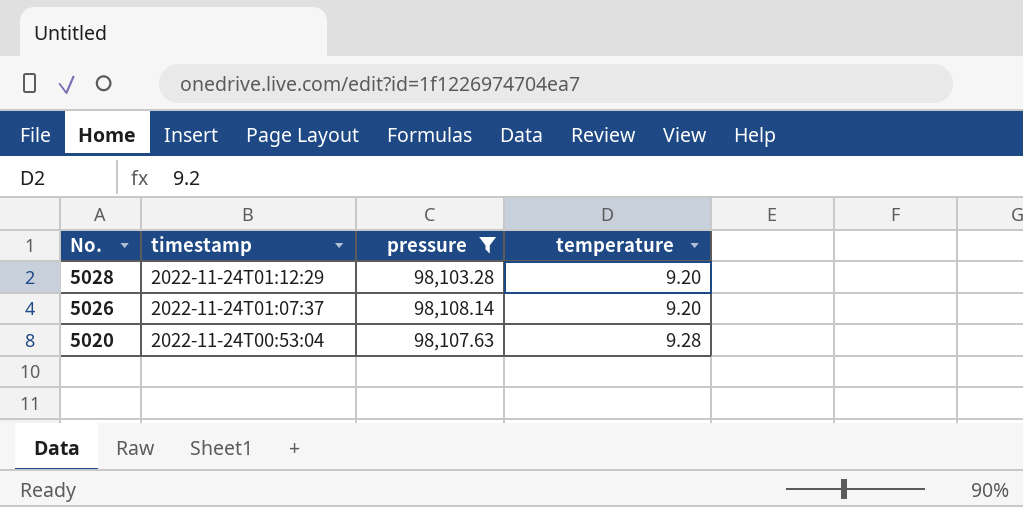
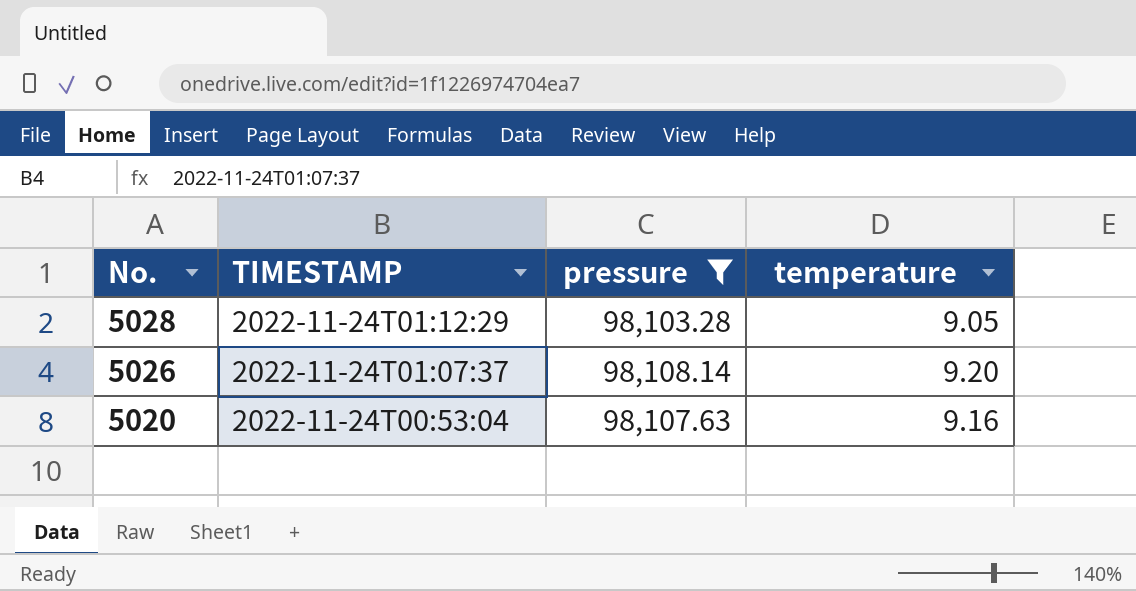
column name: timestamp -> TIMESTAMP
5028 | temperature: 9.20 -> 9.05
5020 | temperature: 9.28 -> 9.16

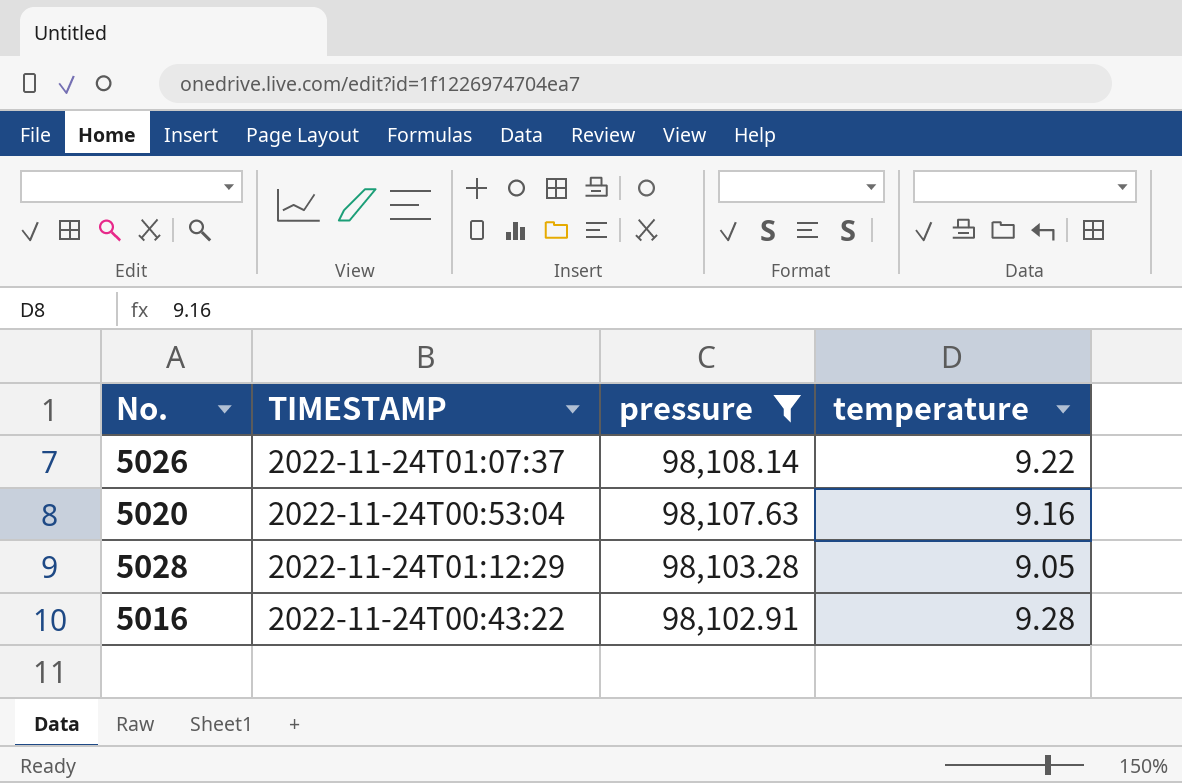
row order: No. descending -> pressure descending
5026 | temperature: 9.20 -> 9.22
row 5016: none -> 2022-11-24T00:43:22 | 98,102.91 | 9.28

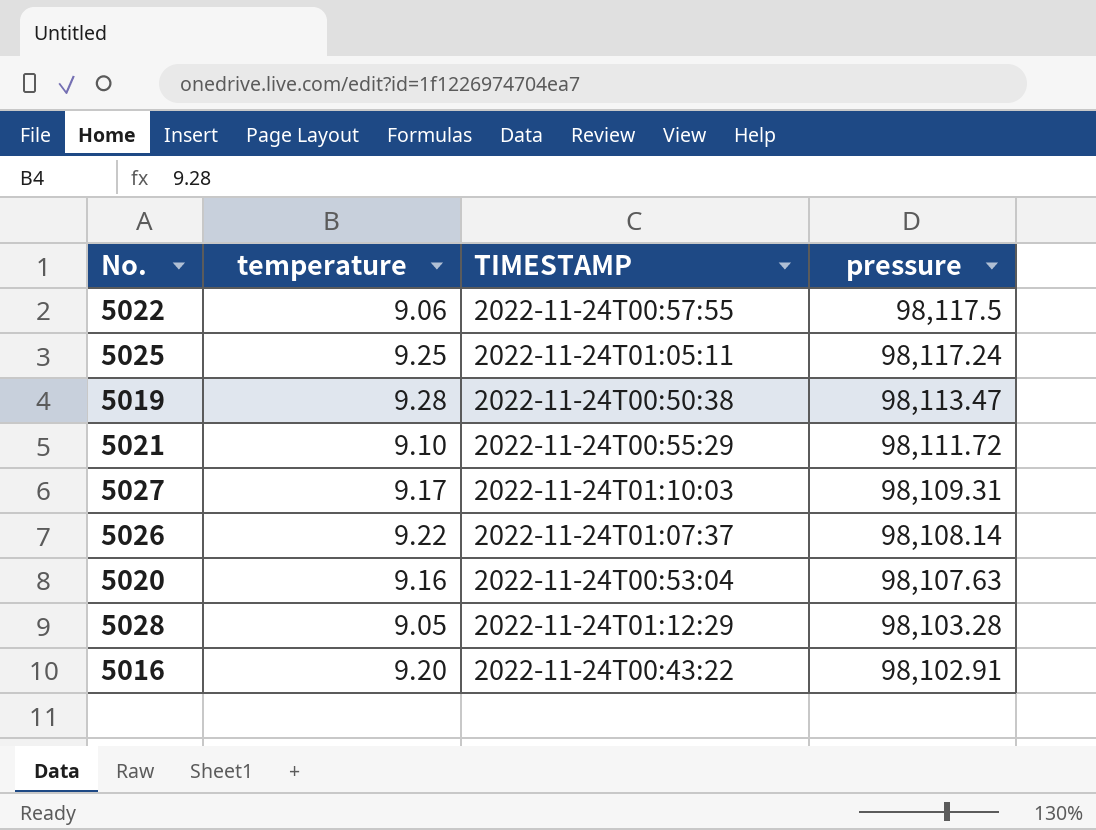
filter: pressure <= 98,108.14 -> none
column temperature | position: 4 -> 2
5016 | temperature: 9.28 -> 9.20

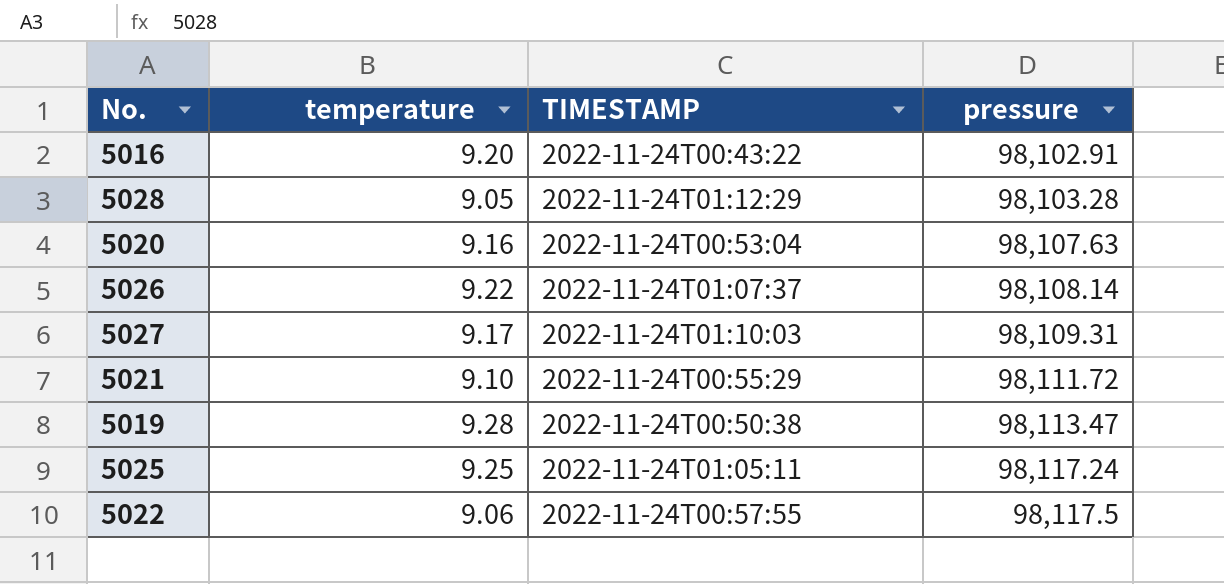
row order: pressure descending -> pressure ascending

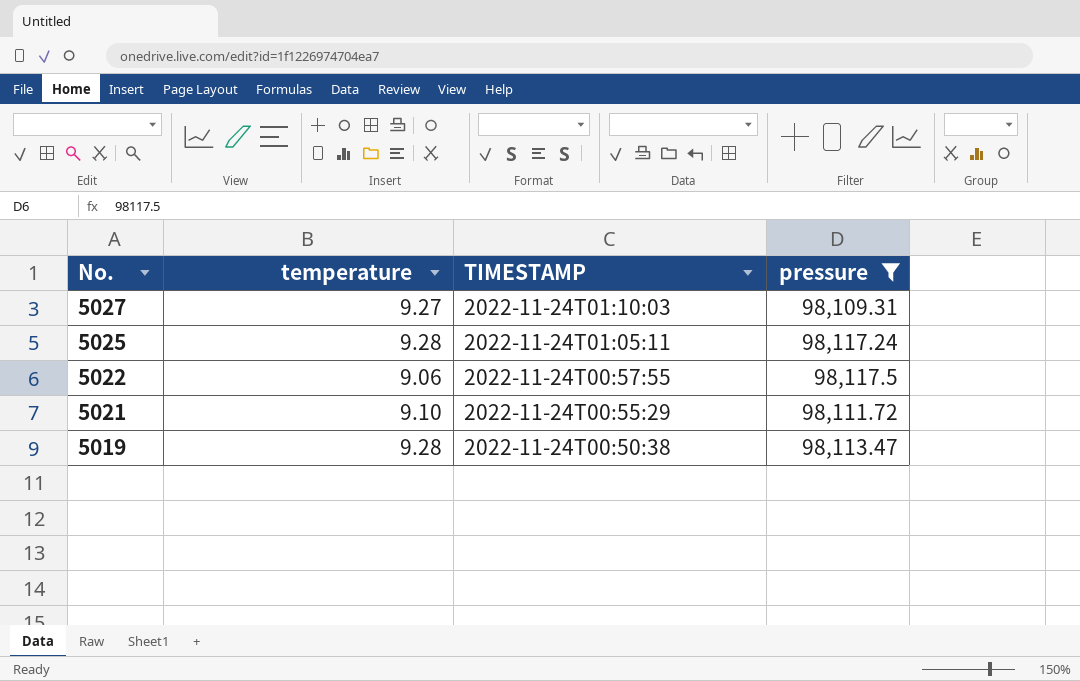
filter: none -> pressure >= 98,109.31
row order: pressure ascending -> No. descending
5027 | temperature: 9.17 -> 9.27
5025 | temperature: 9.25 -> 9.28

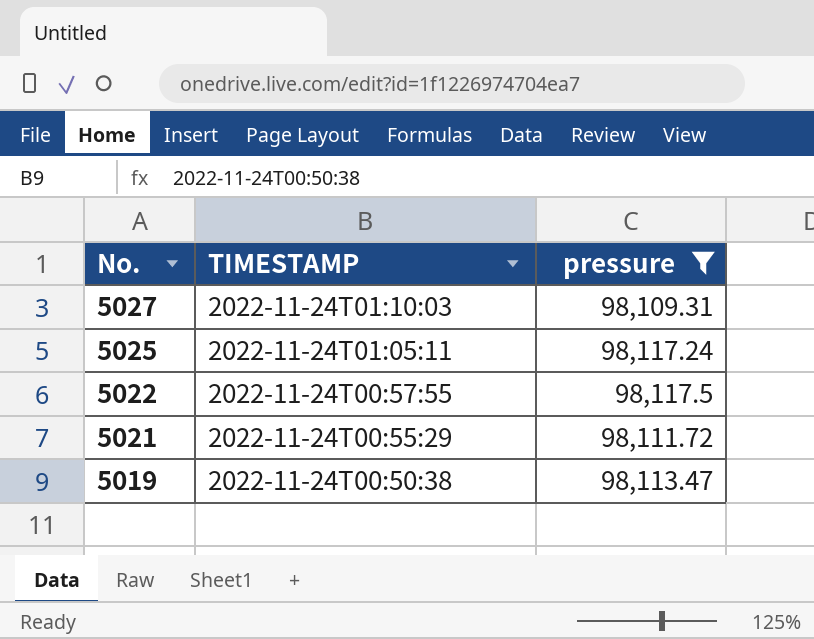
column temperature | position: 2 -> none

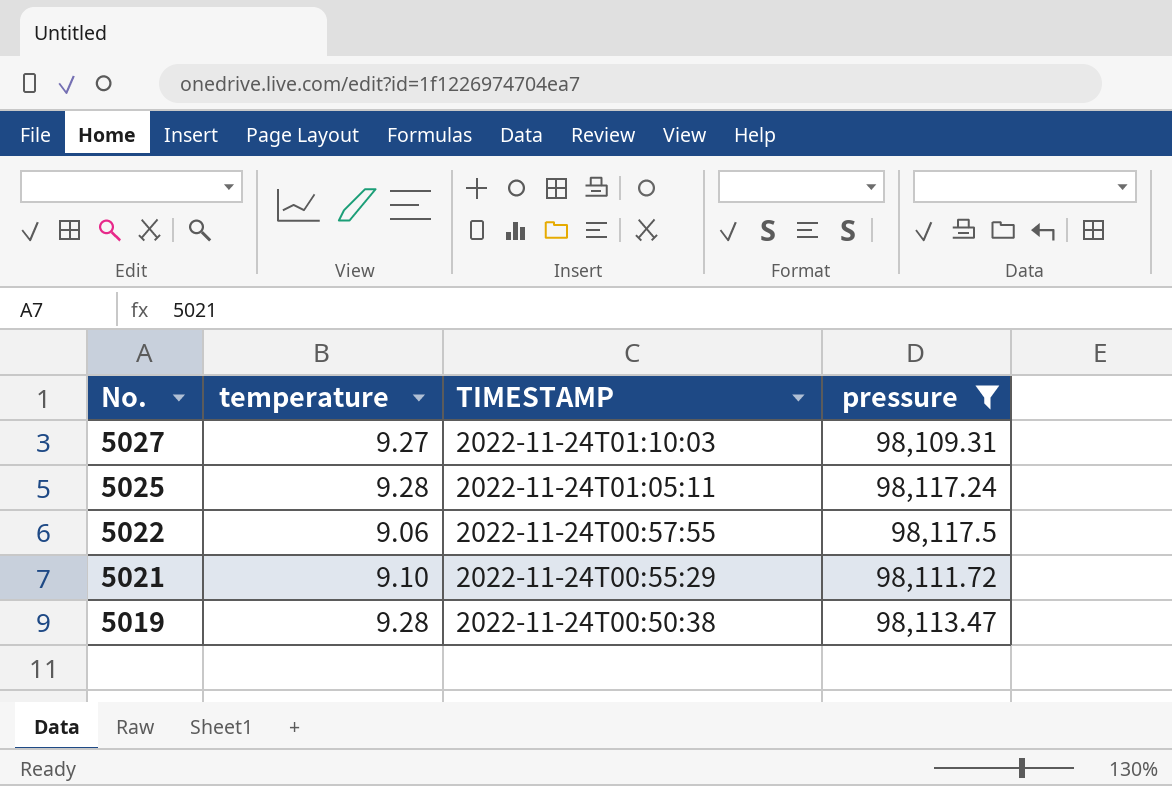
column temperature | position: none -> 2

